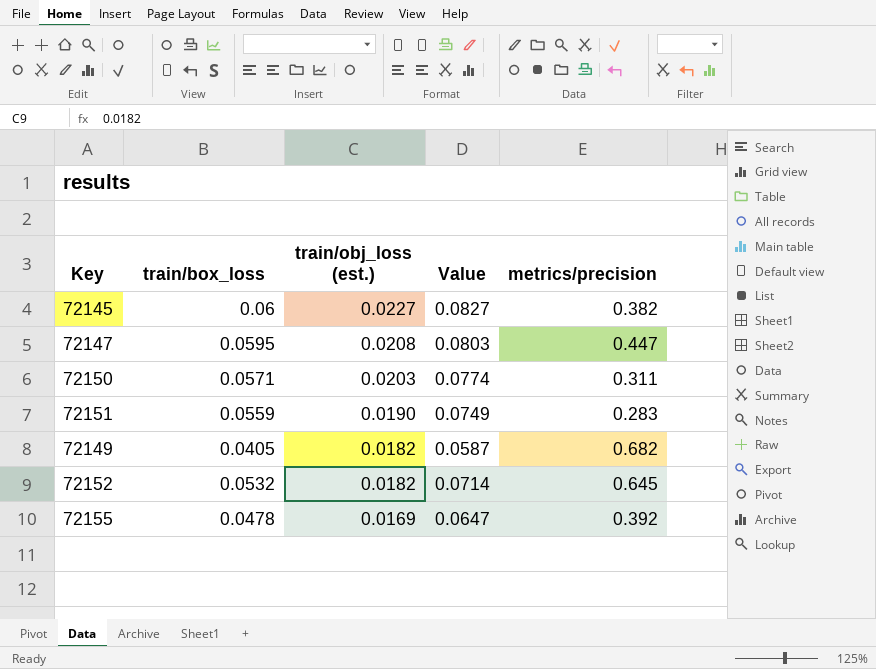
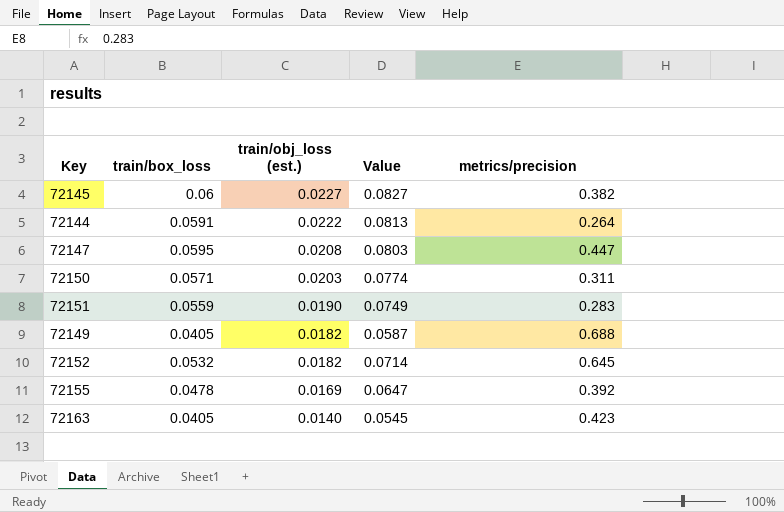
row 72144: none -> 0.0591 | 0.0222 | 0.0813 | 0.264
72149 | metrics/precision: 0.682 -> 0.688
row 72163: none -> 0.0405 | 0.0140 | 0.0545 | 0.423

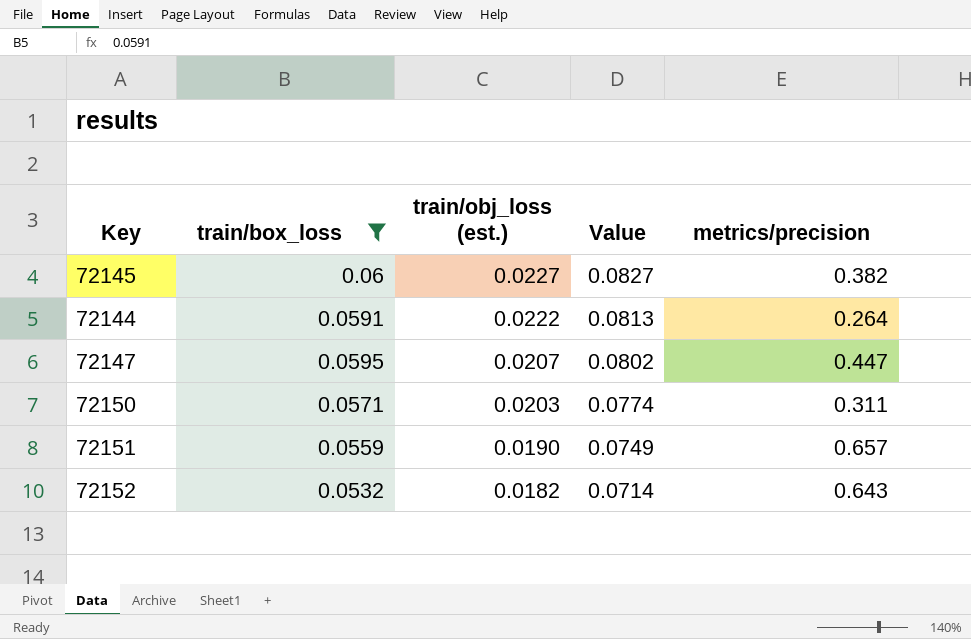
filter: none -> train/box_loss >= 0.0532
72147 | train/obj_loss (est.): 0.0208 -> 0.0207
72147 | Value: 0.0803 -> 0.0802
72151 | metrics/precision: 0.283 -> 0.657
72152 | metrics/precision: 0.645 -> 0.643

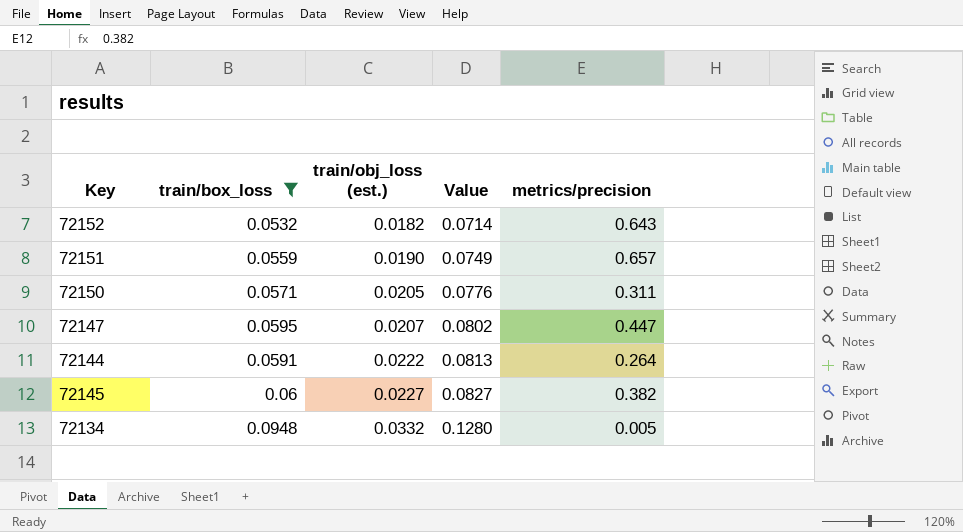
row order: train/obj_loss (est.) descending -> train/obj_loss (est.) ascending
72150 | train/obj_loss (est.): 0.0203 -> 0.0205
72150 | Value: 0.0774 -> 0.0776
row 72134: none -> 0.0948 | 0.0332 | 0.1280 | 0.005

